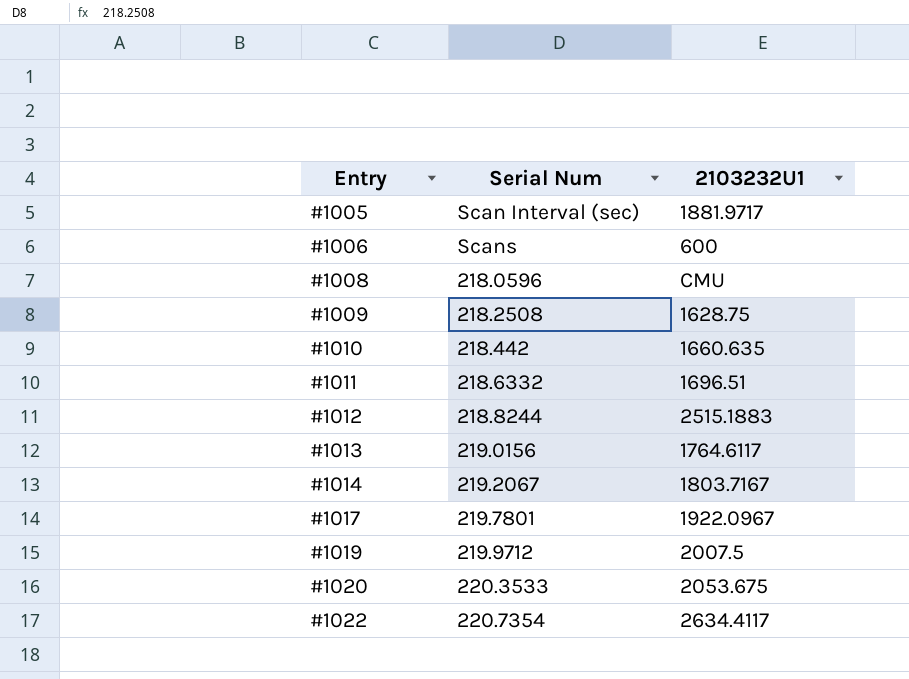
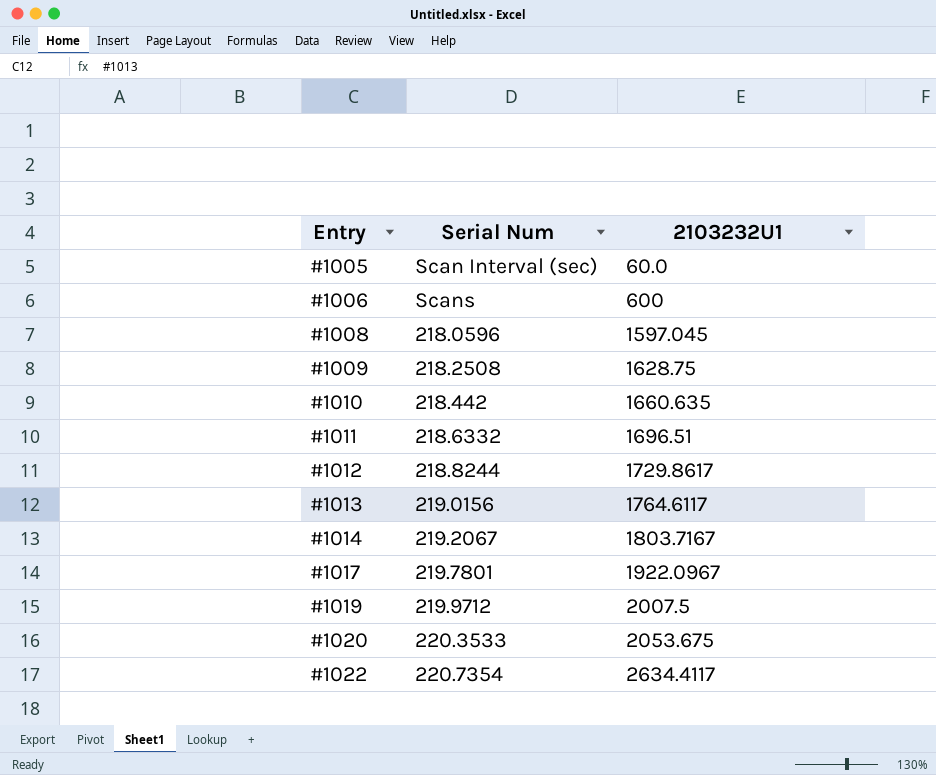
#1005 | 2103232U1: 1881.9717 -> 60.0
#1008 | 2103232U1: CMU -> 1597.045
#1012 | 2103232U1: 2515.1883 -> 1729.8617

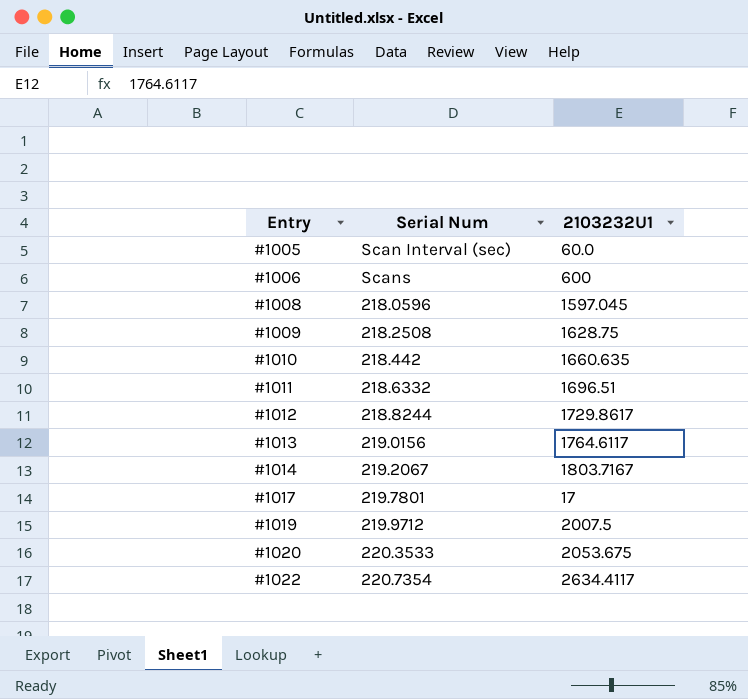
#1017 | 2103232U1: 1922.0967 -> 17

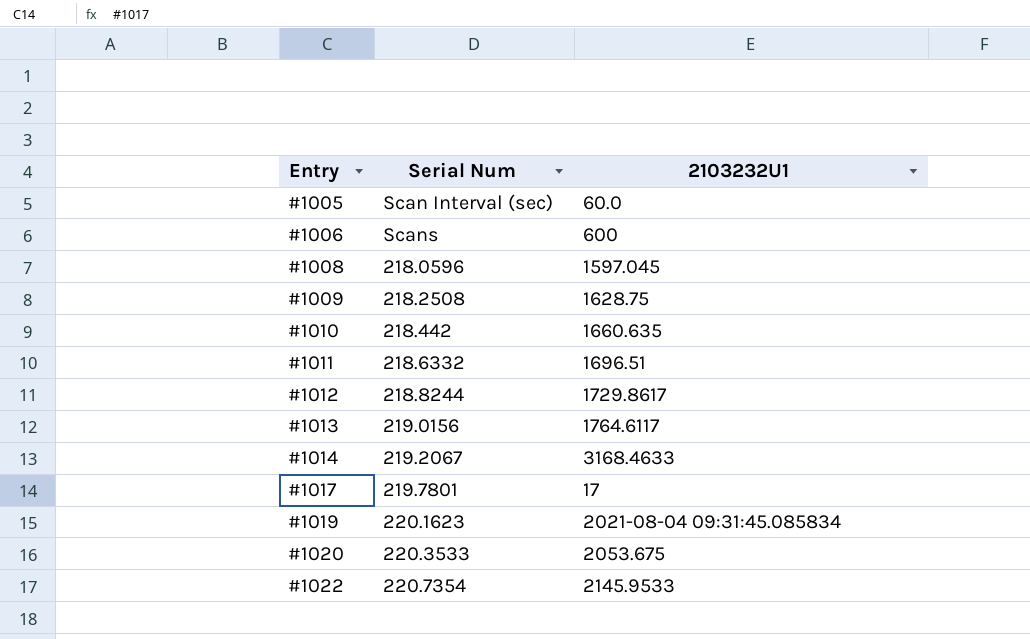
#1014 | 2103232U1: 1803.7167 -> 3168.4633
#1019 | Serial Num: 219.9712 -> 220.1623
#1019 | 2103232U1: 2007.5 -> 2021-08-04 09:31:45.085834
#1022 | 2103232U1: 2634.4117 -> 2145.9533

